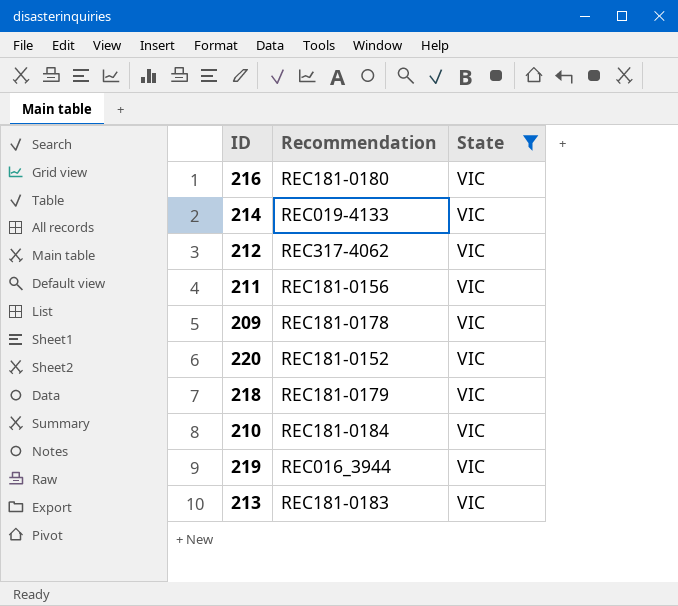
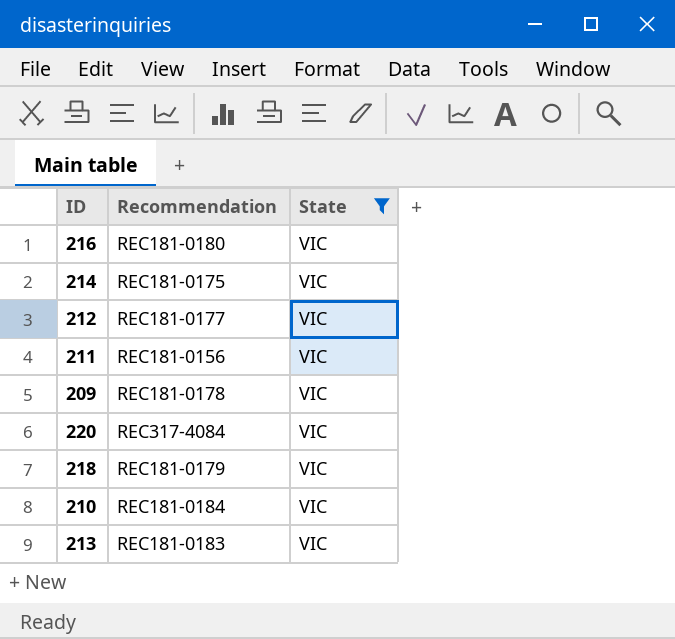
row 219: REC016_3944 | VIC -> none
214 | Recommendation: REC019-4133 -> REC181-0175
212 | Recommendation: REC317-4062 -> REC181-0177
220 | Recommendation: REC181-0152 -> REC317-4084

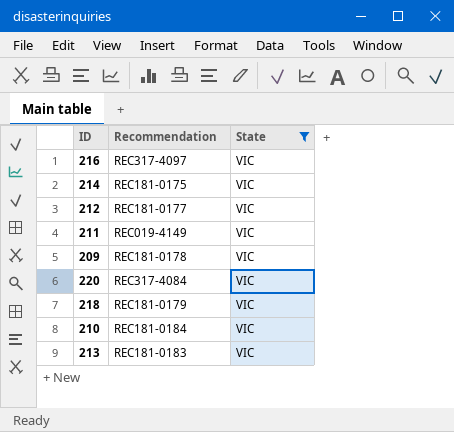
216 | Recommendation: REC181-0180 -> REC317-4097
211 | Recommendation: REC181-0156 -> REC019-4149

